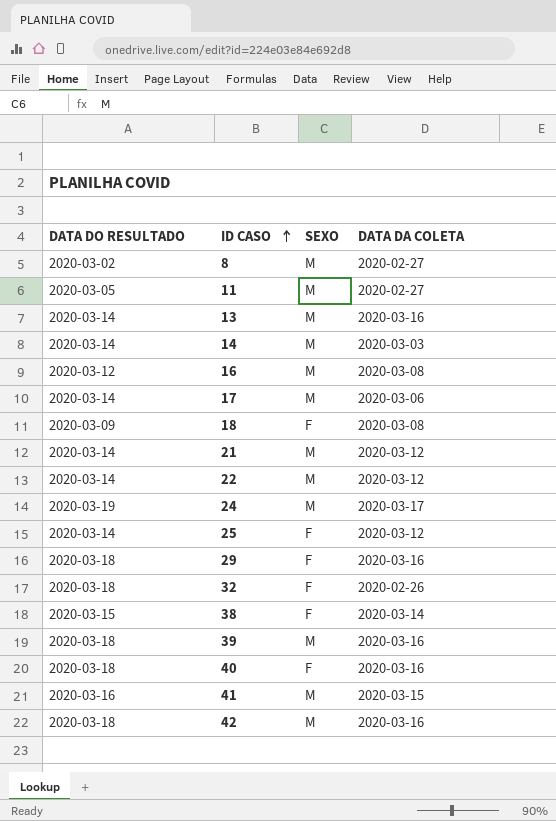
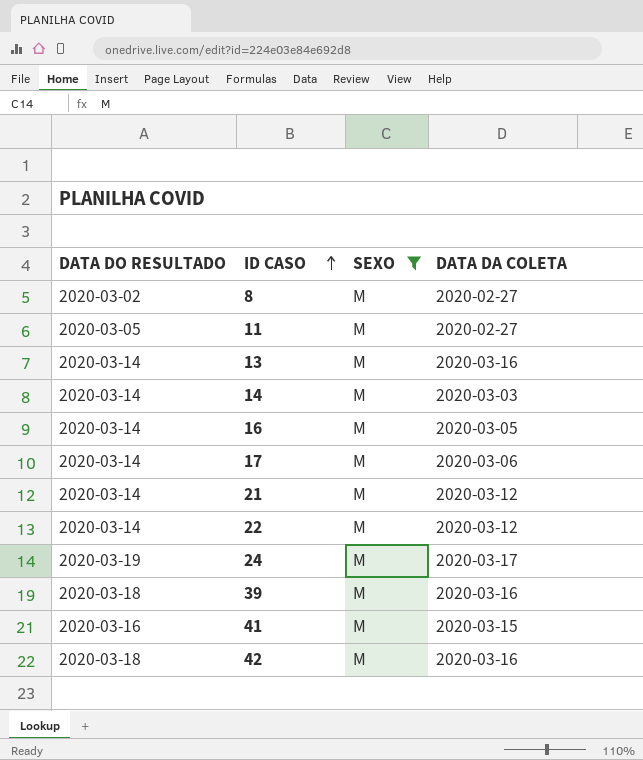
filter: none -> SEXO = M
16 | DATA DO RESULTADO: 2020-03-12 -> 2020-03-14
16 | DATA DA COLETA: 2020-03-08 -> 2020-03-05

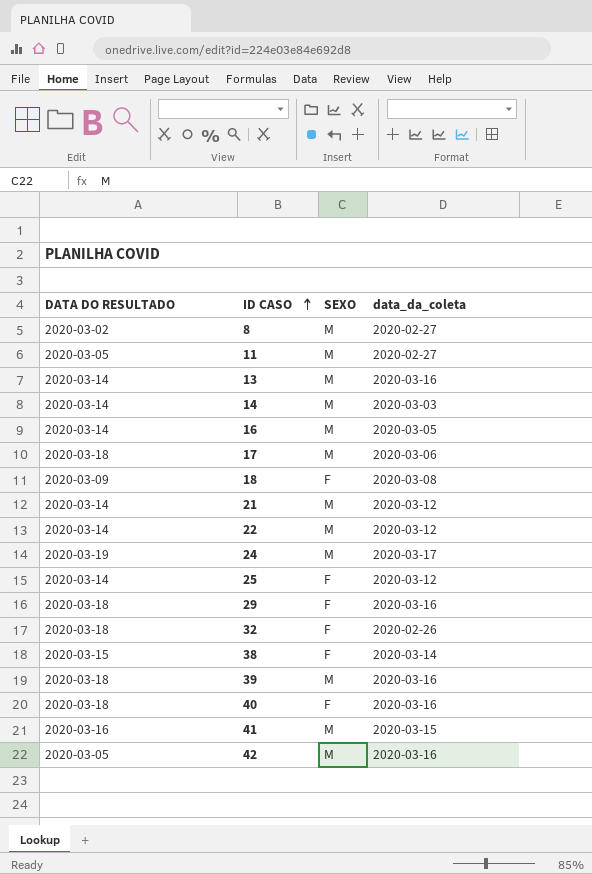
filter: SEXO = M -> none
column name: DATA DA COLETA -> data_da_coleta
17 | DATA DO RESULTADO: 2020-03-14 -> 2020-03-18
42 | DATA DO RESULTADO: 2020-03-18 -> 2020-03-05

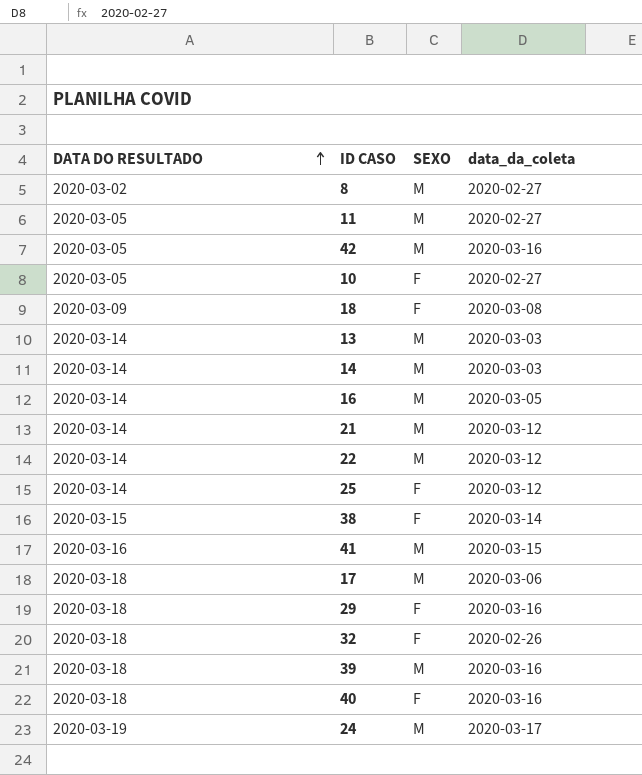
row order: ID CASO ascending -> DATA DO RESULTADO ascending
row 10: none -> 2020-03-05 | F | 2020-02-27
13 | data_da_coleta: 2020-03-16 -> 2020-03-03

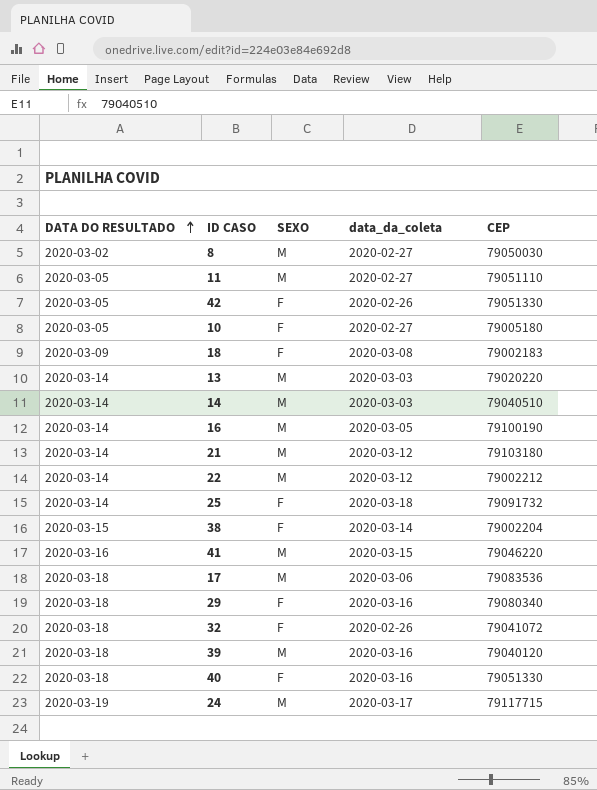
column CEP | position: none -> 5
42 | SEXO: M -> F
42 | data_da_coleta: 2020-03-16 -> 2020-02-26
25 | data_da_coleta: 2020-03-12 -> 2020-03-18

